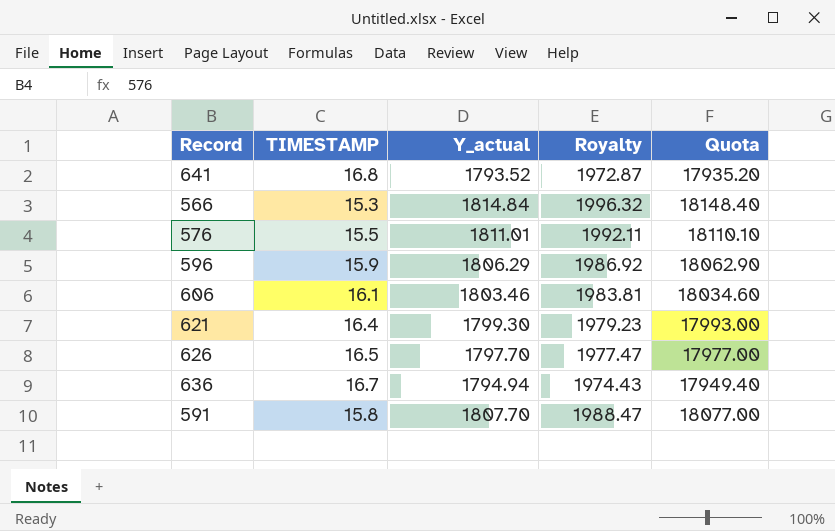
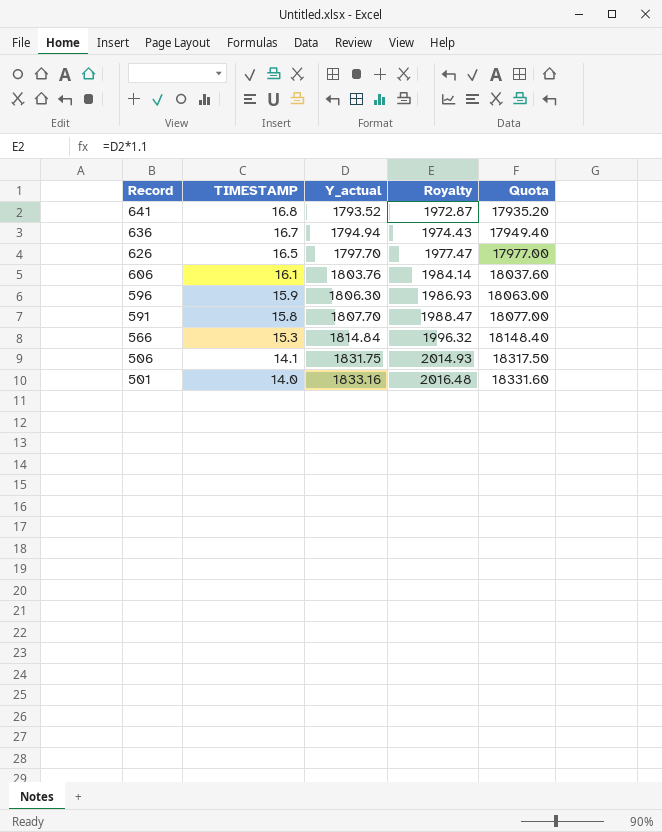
row order: none -> Record descending
row 576: 15.5 | 1811.01 | 1992.11 | 18110.10 -> none
row 621: 16.4 | 1799.30 | 1979.23 | 17993.00 -> none
606 | Y_actual: 1803.46 -> 1803.76
606 | Royalty: 1983.81 -> 1984.14
606 | Quota: 18034.60 -> 18037.60
596 | Y_actual: 1806.29 -> 1806.30
596 | Royalty: 1986.92 -> 1986.93
596 | Quota: 18062.90 -> 18063.00
row 506: none -> 14.1 | 1831.75 | 2014.93 | 18317.50
row 501: none -> 14.0 | 1833.16 | 2016.48 | 18331.60

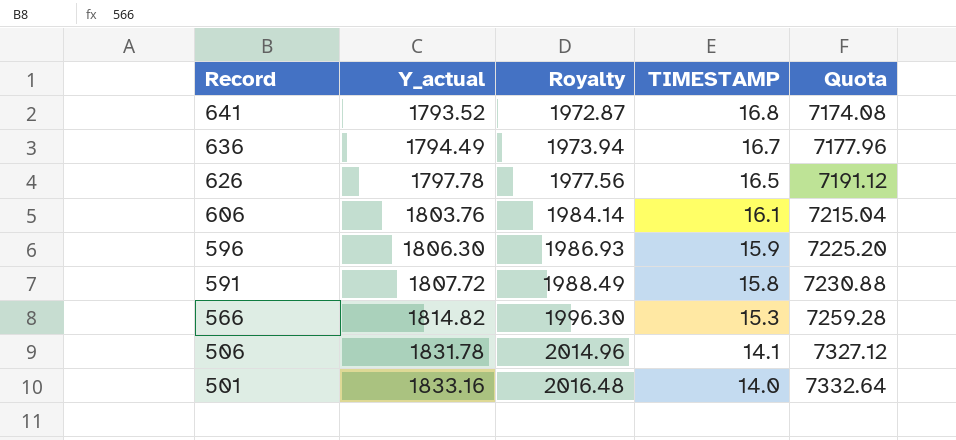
column TIMESTAMP | position: 2 -> 4
column Quota | formula: [Y_actual] * 10 -> [Y_actual] * 4
636 | Y_actual: 1794.94 -> 1794.49
636 | Royalty: 1974.43 -> 1973.94
626 | Y_actual: 1797.70 -> 1797.78
626 | Royalty: 1977.47 -> 1977.56
591 | Y_actual: 1807.70 -> 1807.72
591 | Royalty: 1988.47 -> 1988.49
566 | Y_actual: 1814.84 -> 1814.82
566 | Royalty: 1996.32 -> 1996.30
506 | Y_actual: 1831.75 -> 1831.78
506 | Royalty: 2014.93 -> 2014.96

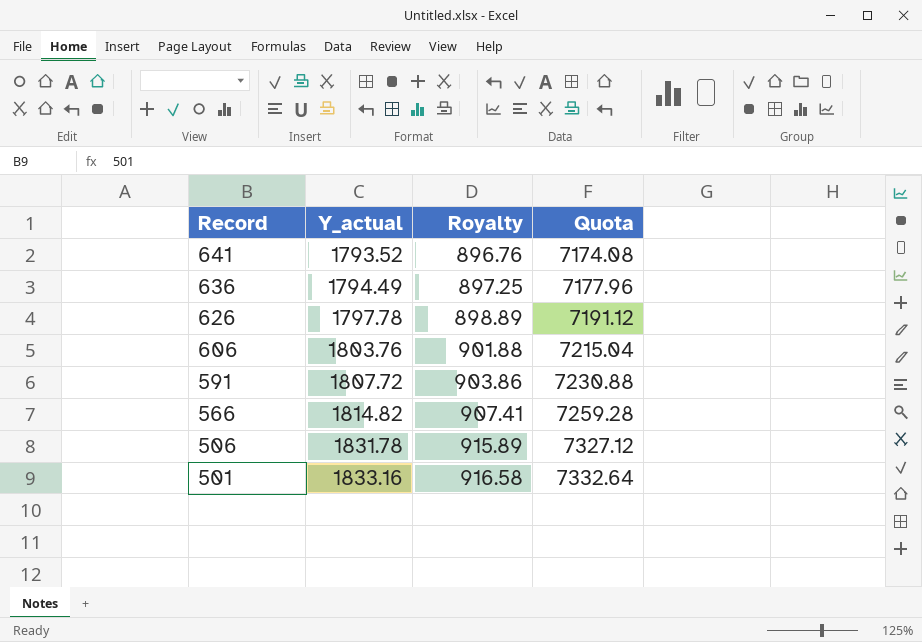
column TIMESTAMP | position: 4 -> none
column Royalty | formula: [Y_actual] * 1.1 -> [Y_actual] * 0.5
row 596: 1806.30 | 1986.93 | 15.9 | 7225.20 -> none

